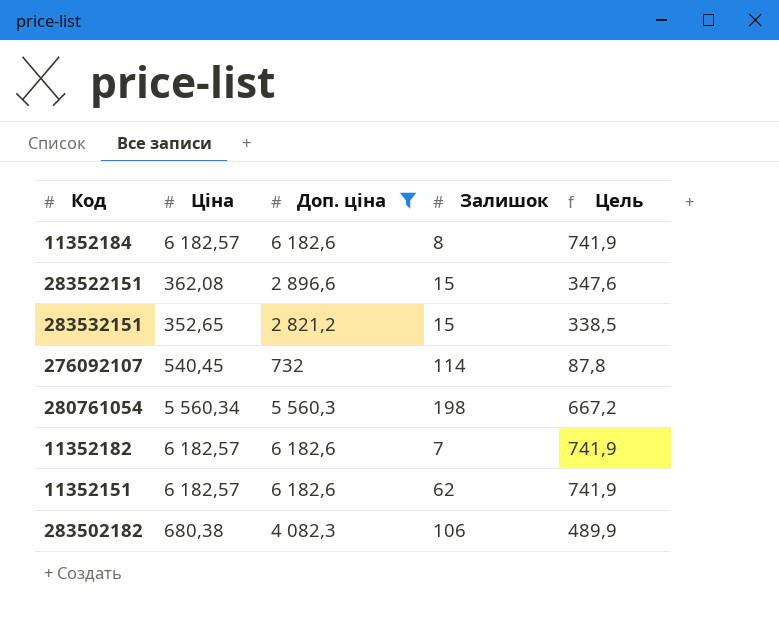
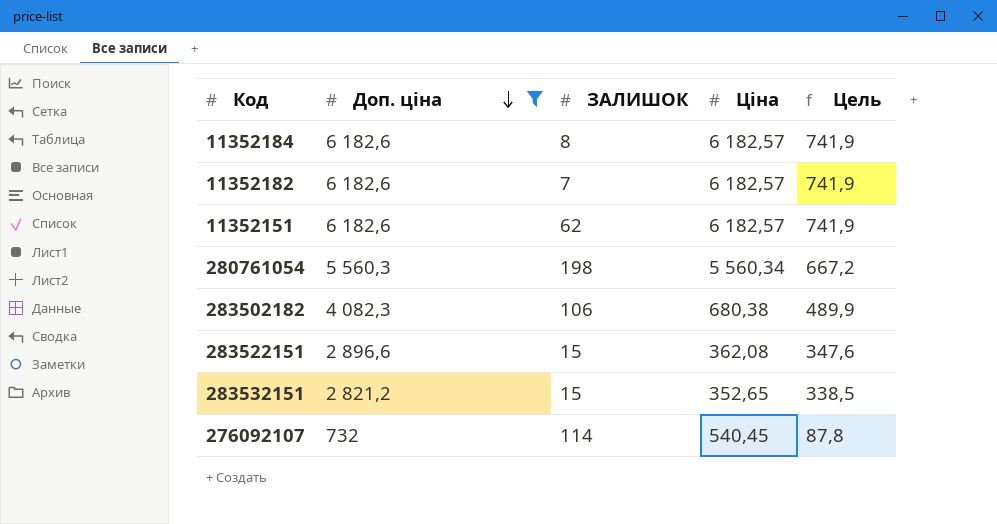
row order: none -> Доп. ціна descending
column name: Залишок -> ЗАЛИШОК
column Ціна | position: 2 -> 4

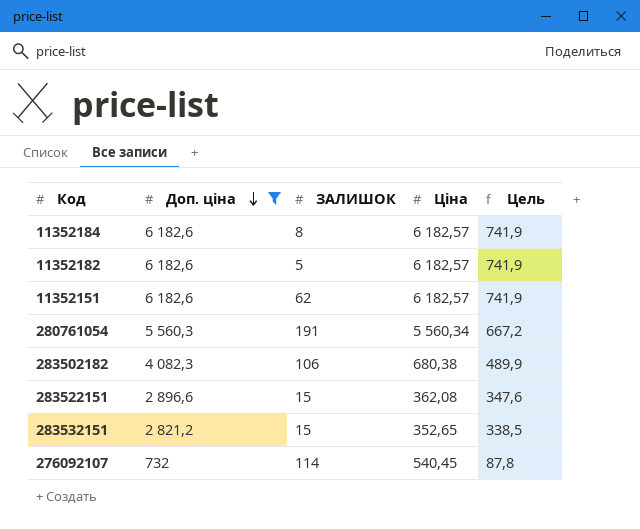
11352182 | ЗАЛИШОК: 7 -> 5
280761054 | ЗАЛИШОК: 198 -> 191

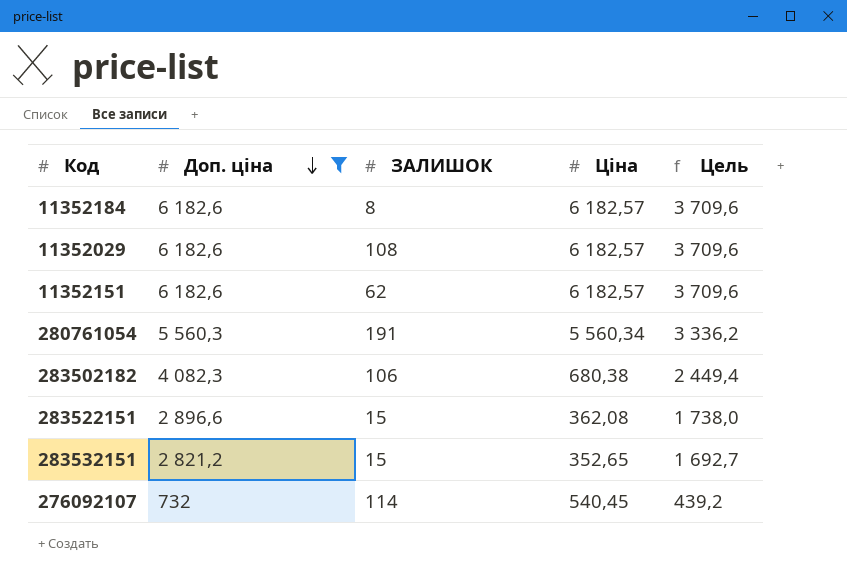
column Цель | formula: [Доп. ціна] * 0,12 -> [Доп. ціна] * 0,6
row 11352182: 6 182,6 | 5 | 6 182,57 | 741,9 -> none
row 11352029: none -> 6 182,6 | 108 | 6 182,57 | 3 709,6

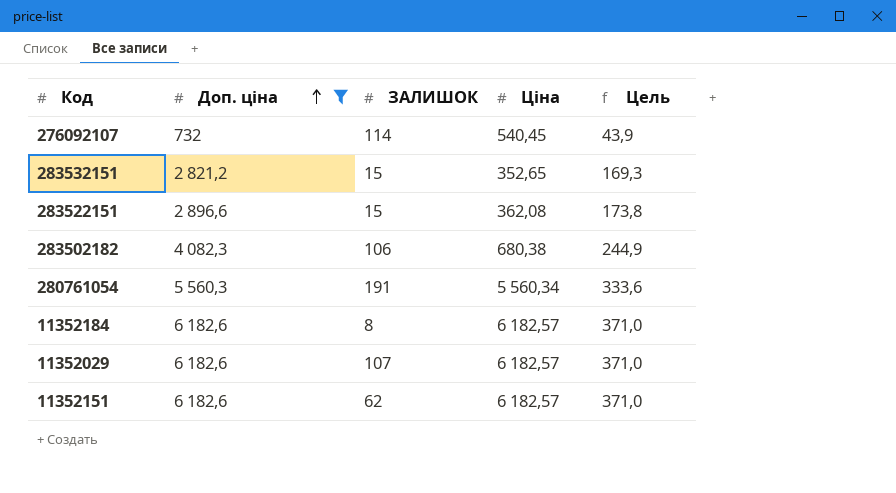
row order: Доп. ціна descending -> Доп. ціна ascending
column Цель | formula: [Доп. ціна] * 0,6 -> [Доп. ціна] * 0,06
11352029 | ЗАЛИШОК: 108 -> 107

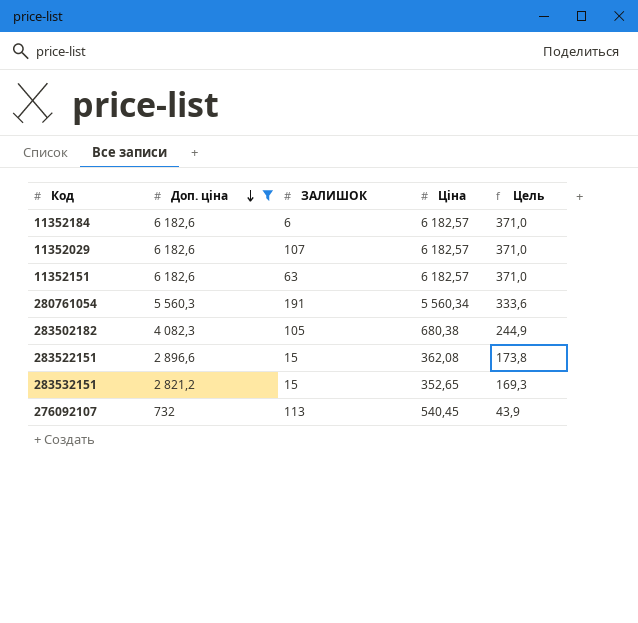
row order: Доп. ціна ascending -> Доп. ціна descending
11352184 | ЗАЛИШОК: 8 -> 6
11352151 | ЗАЛИШОК: 62 -> 63
283502182 | ЗАЛИШОК: 106 -> 105
276092107 | ЗАЛИШОК: 114 -> 113

